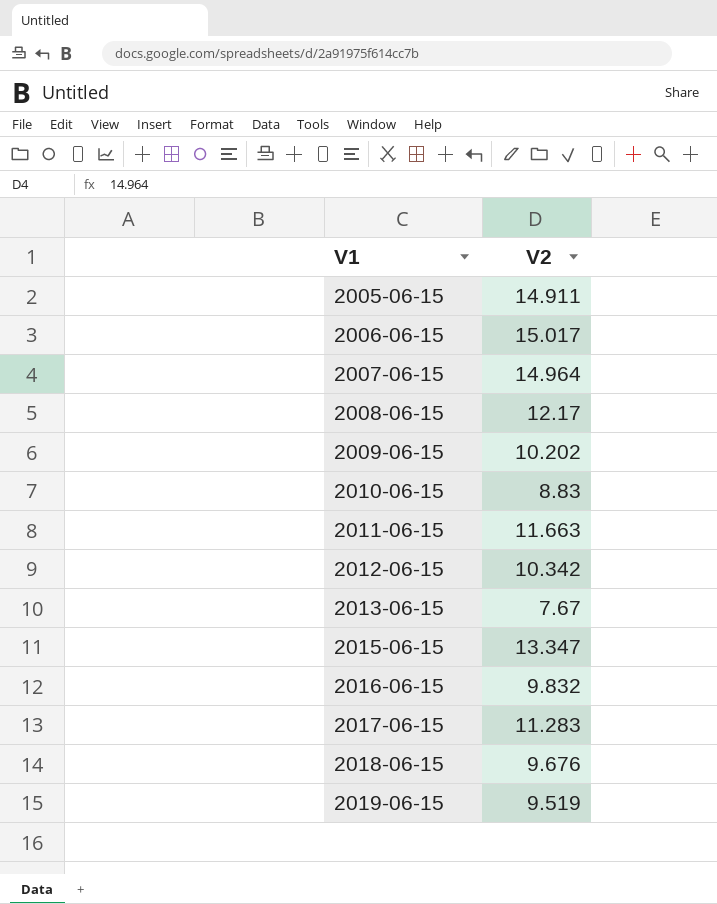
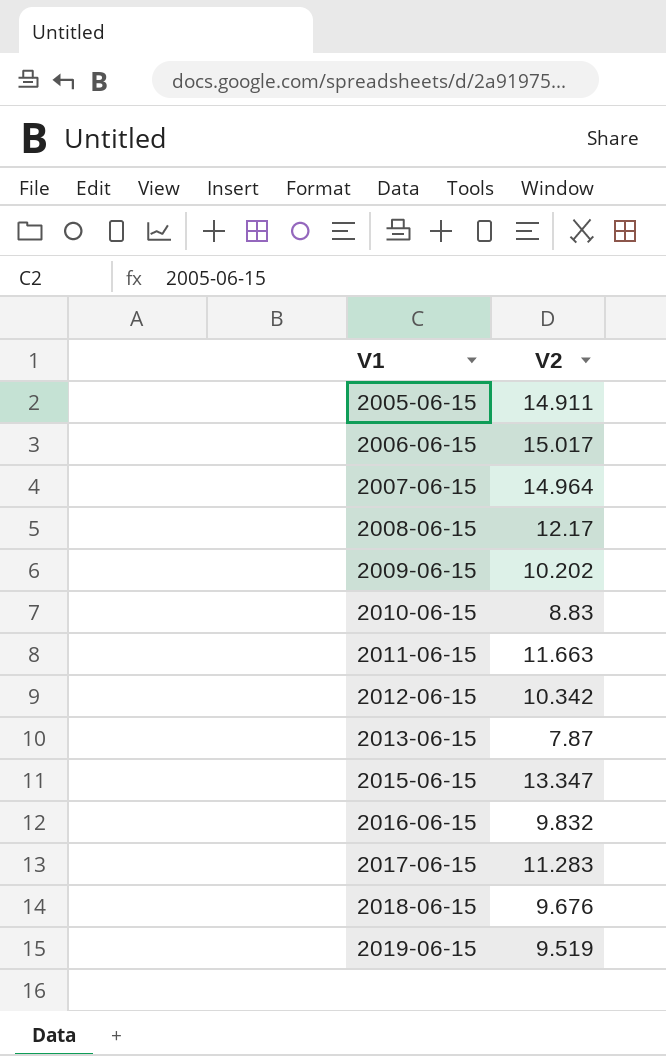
2013-06-15 | V2: 7.67 -> 7.87

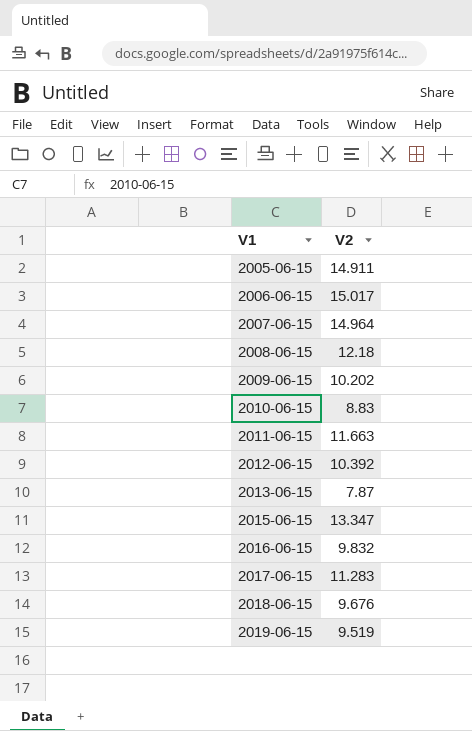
2008-06-15 | V2: 12.17 -> 12.18
2012-06-15 | V2: 10.342 -> 10.392

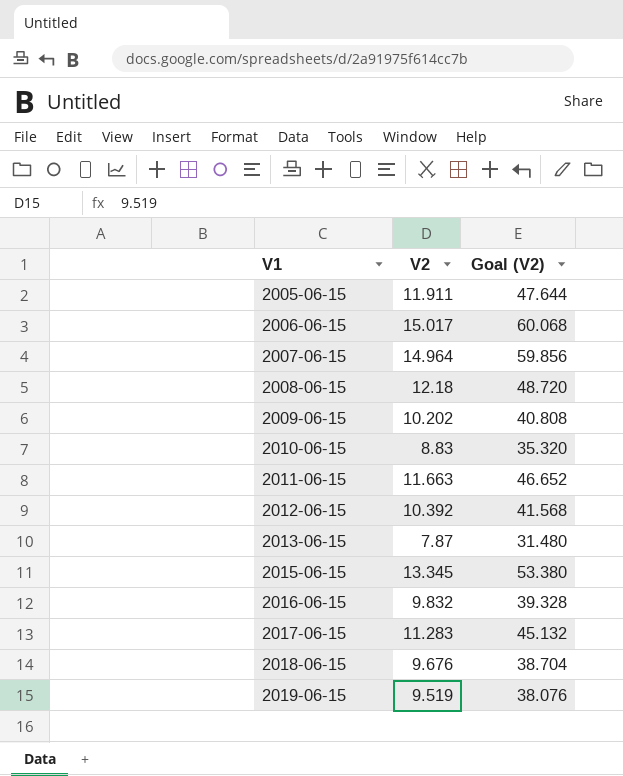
column Goal (V2) | formula: none -> [V2] * 4
2005-06-15 | V2: 14.911 -> 11.911
2015-06-15 | V2: 13.347 -> 13.345

